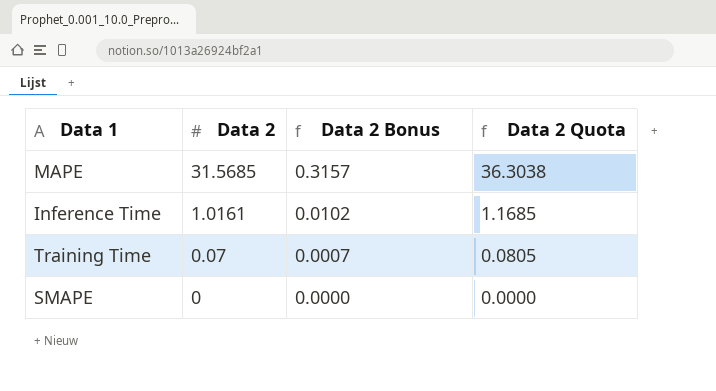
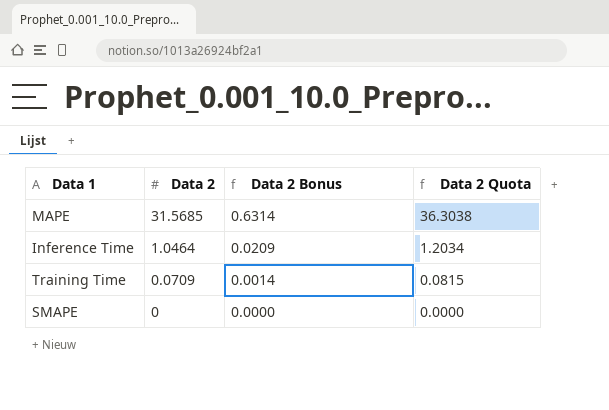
column Data 2 Bonus | formula: [Data 2] * 0.01 -> [Data 2] * 0.02
Inference Time | Data 2: 1.0161 -> 1.0464
Inference Time | Data 2 Quota: 1.1685 -> 1.2034
Training Time | Data 2: 0.07 -> 0.0709
Training Time | Data 2 Quota: 0.0805 -> 0.0815

